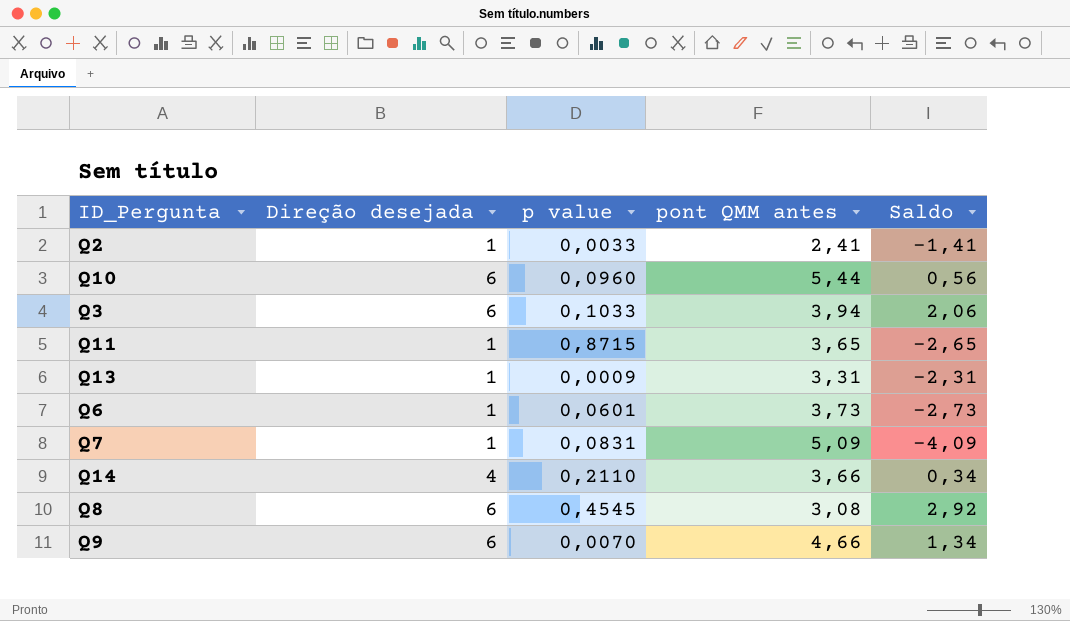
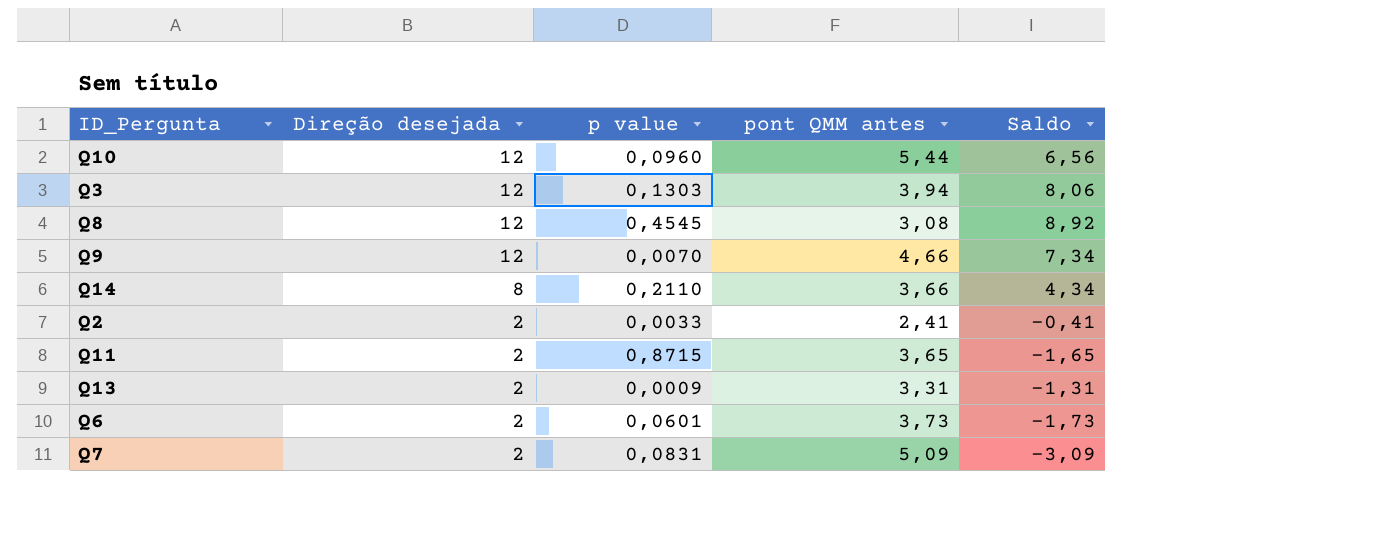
row order: none -> Direção desejada descending
Q10 | Direção desejada: 6 -> 12
Q10 | Saldo: 0,56 -> 6,56
Q3 | Direção desejada: 6 -> 12
Q3 | p value: 0,1033 -> 0,1303
Q3 | Saldo: 2,06 -> 8,06
Q8 | Direção desejada: 6 -> 12
Q8 | Saldo: 2,92 -> 8,92
Q9 | Direção desejada: 6 -> 12
Q9 | Saldo: 1,34 -> 7,34
Q14 | Direção desejada: 4 -> 8
Q14 | Saldo: 0,34 -> 4,34
Q2 | Direção desejada: 1 -> 2
Q2 | Saldo: -1,41 -> -0,41
Q11 | Direção desejada: 1 -> 2
Q11 | Saldo: -2,65 -> -1,65
Q13 | Direção desejada: 1 -> 2
Q13 | Saldo: -2,31 -> -1,31
Q6 | Direção desejada: 1 -> 2
Q6 | Saldo: -2,73 -> -1,73
Q7 | Direção desejada: 1 -> 2
Q7 | Saldo: -4,09 -> -3,09

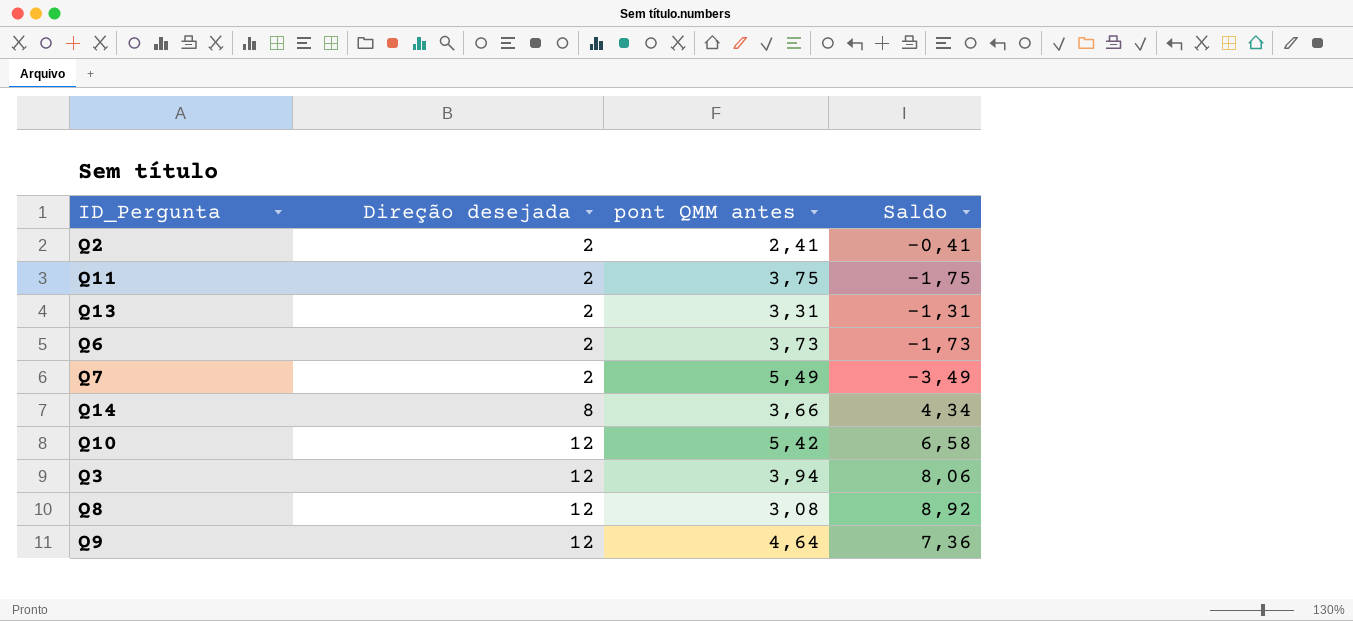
row order: Direção desejada descending -> Direção desejada ascending
column p value | position: 3 -> none
Q11 | pont QMM antes: 3,65 -> 3,75
Q11 | Saldo: -1,65 -> -1,75
Q7 | pont QMM antes: 5,09 -> 5,49
Q7 | Saldo: -3,09 -> -3,49
Q10 | pont QMM antes: 5,44 -> 5,42
Q10 | Saldo: 6,56 -> 6,58
Q9 | pont QMM antes: 4,66 -> 4,64
Q9 | Saldo: 7,34 -> 7,36

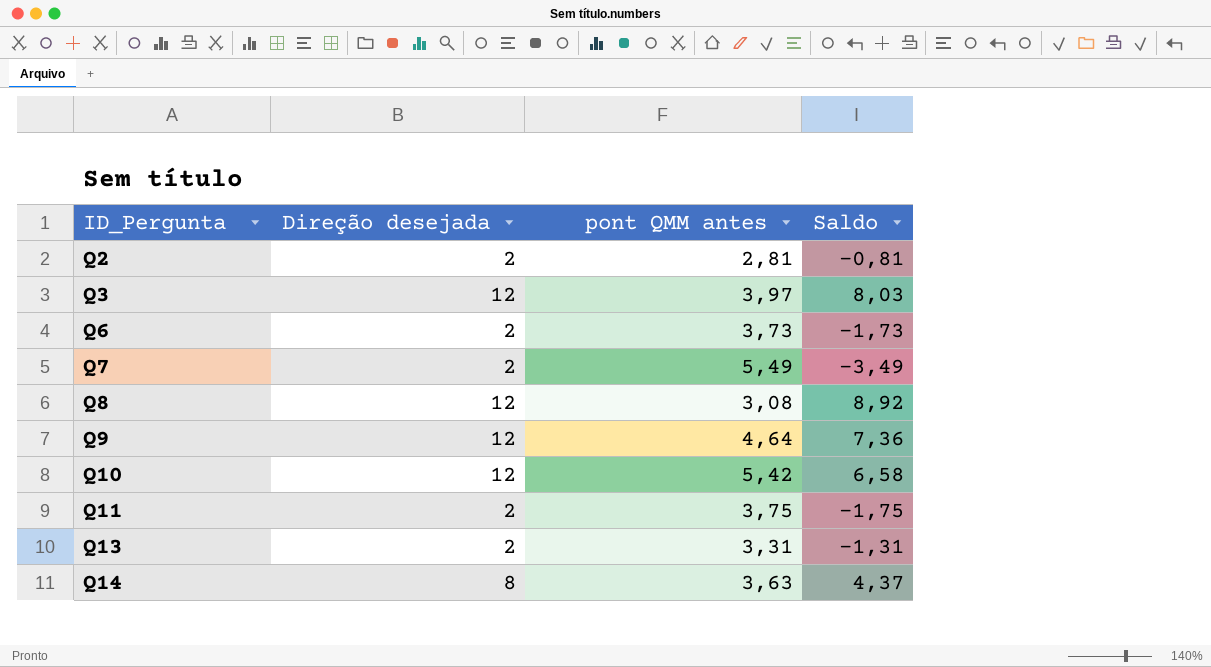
row order: Direção desejada ascending -> ID_Pergunta ascending
Q2 | pont QMM antes: 2,41 -> 2,81
Q2 | Saldo: -0,41 -> -0,81
Q3 | pont QMM antes: 3,94 -> 3,97
Q3 | Saldo: 8,06 -> 8,03
Q14 | pont QMM antes: 3,66 -> 3,63
Q14 | Saldo: 4,34 -> 4,37

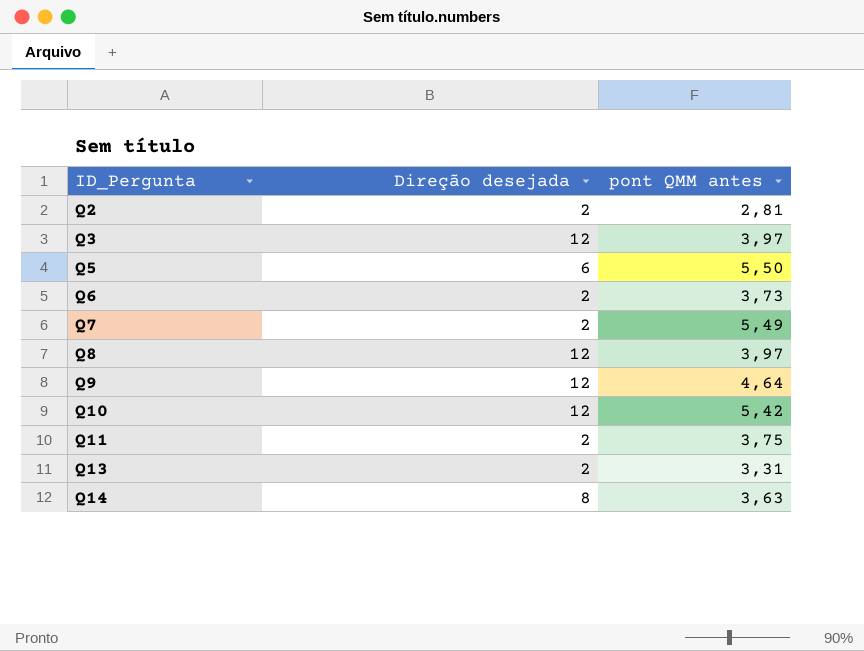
column Saldo | formula: [Direção desejada] - [pont QMM antes] -> none
row Q5: none -> 6 | 5,50
Q8 | pont QMM antes: 3,08 -> 3,97

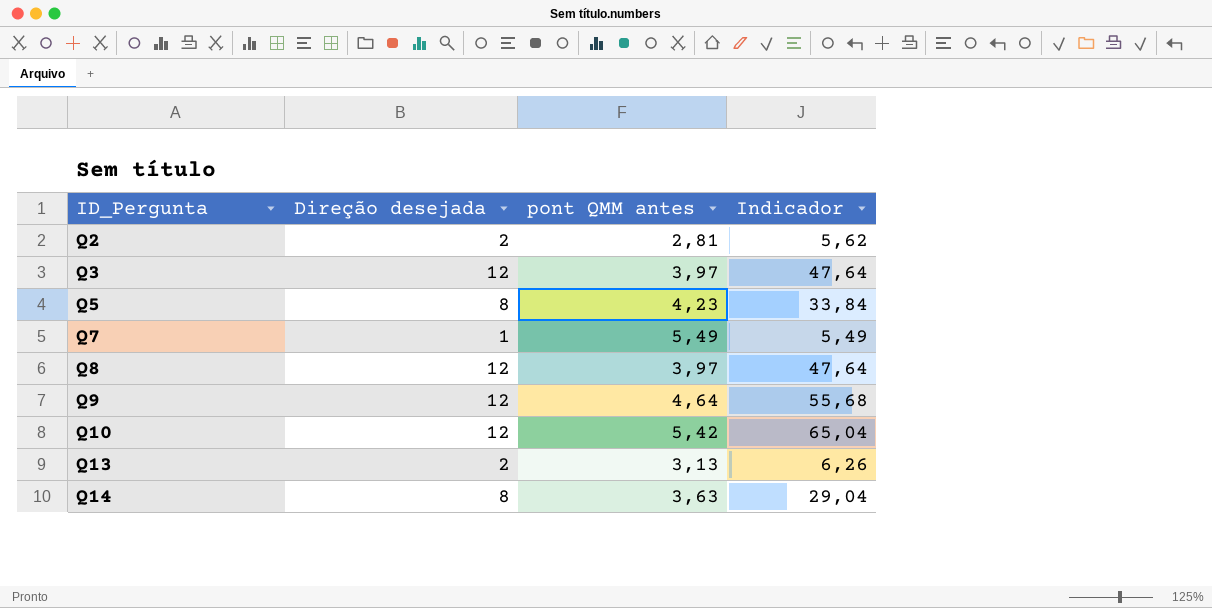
column Indicador | formula: none -> [Direção desejada] * [pont QMM antes]
row Q6: 2 | 3,73 -> none
row Q11: 2 | 3,75 -> none
Q5 | Direção desejada: 6 -> 8
Q5 | pont QMM antes: 5,50 -> 4,23
Q7 | Direção desejada: 2 -> 1
Q13 | pont QMM antes: 3,31 -> 3,13

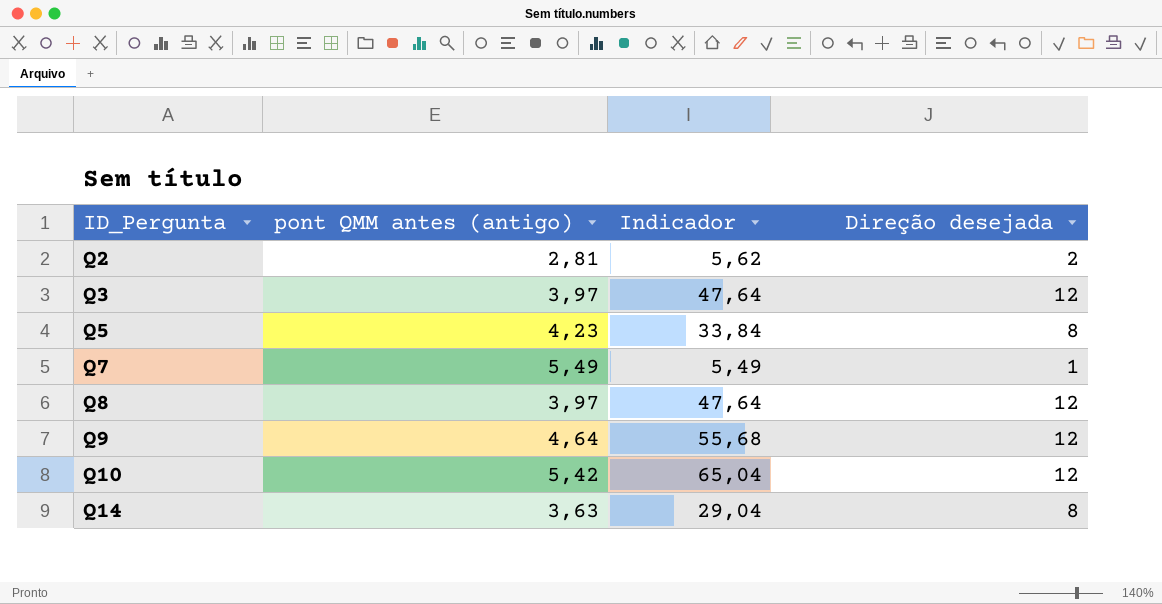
column name: pont QMM antes -> pont QMM antes (antigo)
column Direção desejada | position: 2 -> 4
row Q13: 2 | 3,13 | 6,26 -> none

